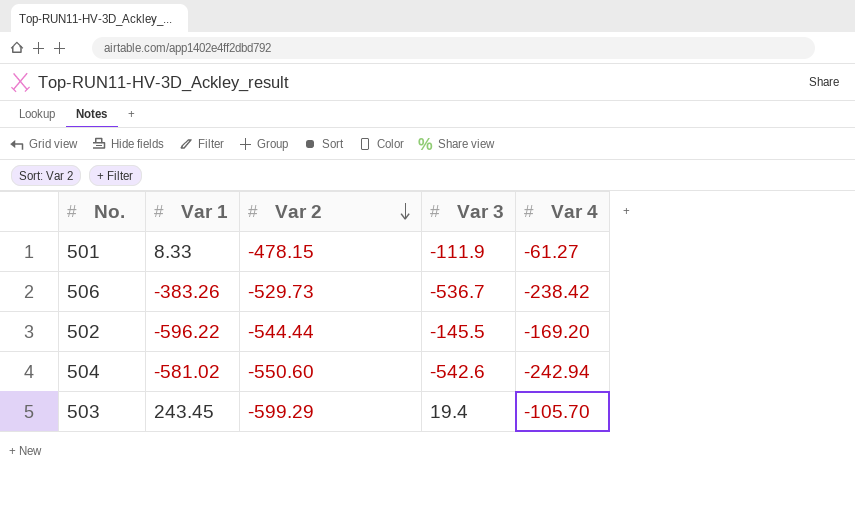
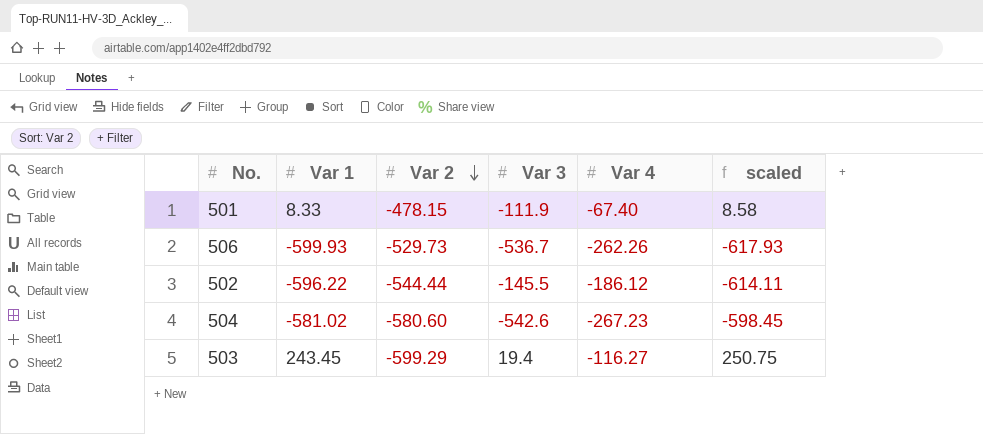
column scaled | formula: none -> [Var 1] * 1.03
501 | Var 4: -61.27 -> -67.40
506 | Var 1: -383.26 -> -599.93
506 | Var 4: -238.42 -> -262.26
502 | Var 4: -169.20 -> -186.12
504 | Var 2: -550.60 -> -580.60
504 | Var 4: -242.94 -> -267.23
503 | Var 4: -105.70 -> -116.27

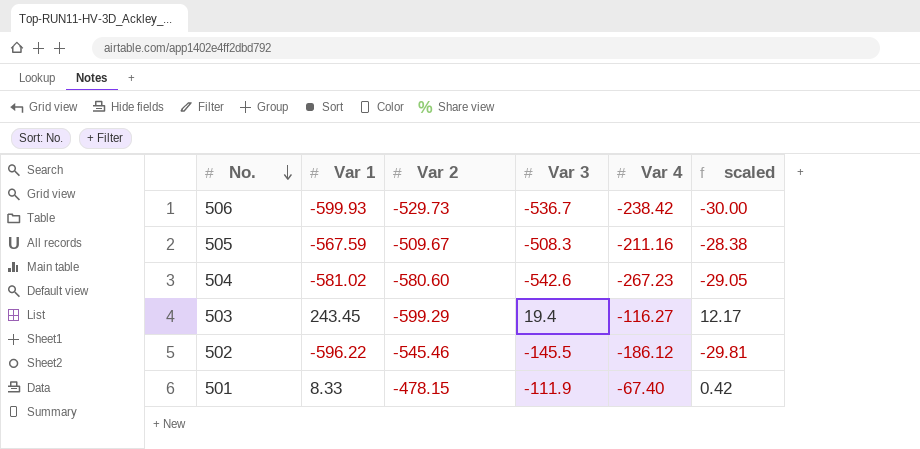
row order: Var 2 descending -> No. descending
column scaled | formula: [Var 1] * 1.03 -> [Var 1] * 0.05
506 | Var 4: -262.26 -> -238.42
row 505: none -> -567.59 | -509.67 | -508.3 | -211.16 | -28.38
502 | Var 2: -544.44 -> -545.46

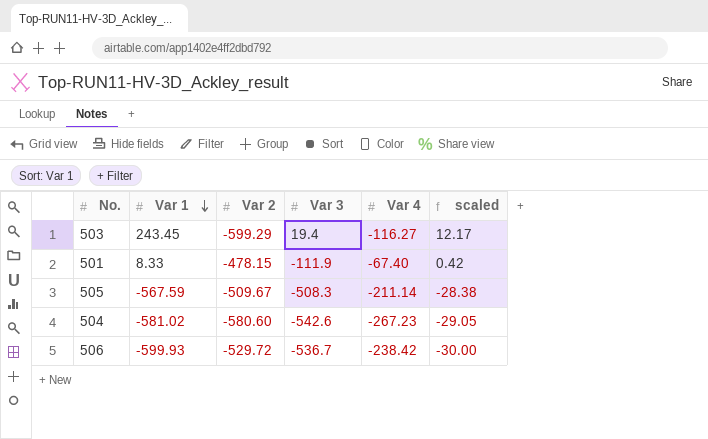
row order: No. descending -> Var 1 descending
row 502: -596.22 | -545.46 | -145.5 | -186.12 | -29.81 -> none
505 | Var 4: -211.16 -> -211.14
506 | Var 2: -529.73 -> -529.72

